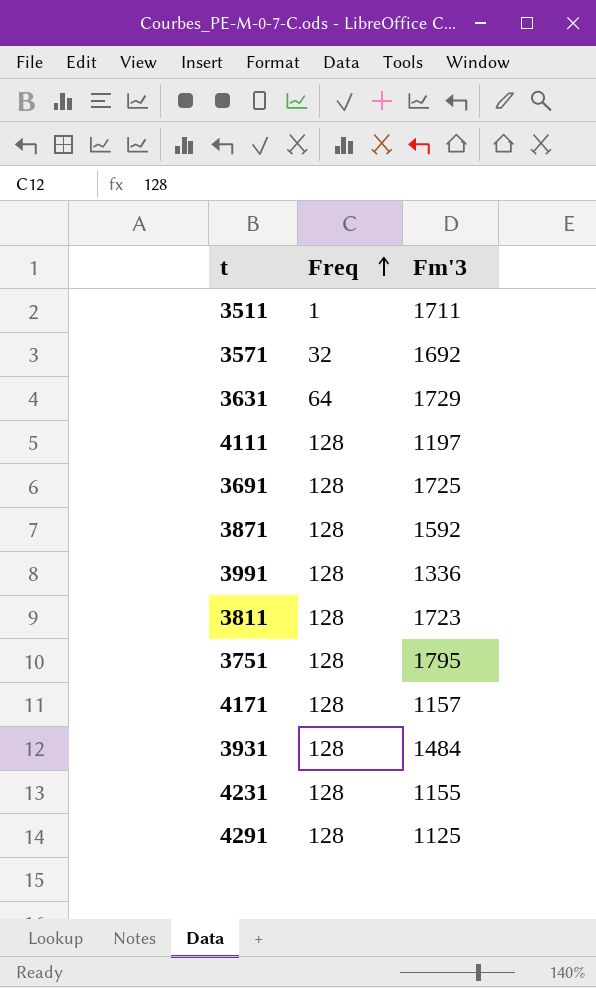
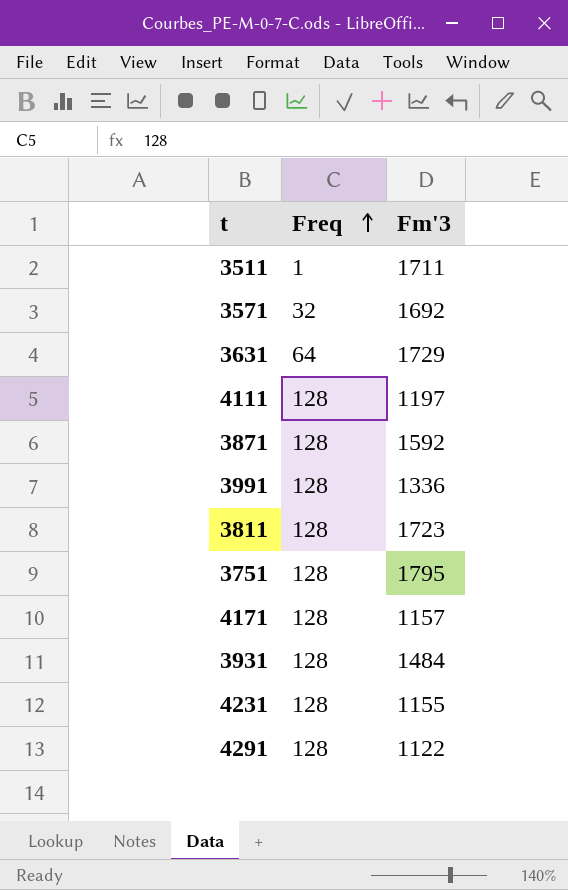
row 3691: 128 | 1725 -> none
4291 | Fm'3: 1125 -> 1122

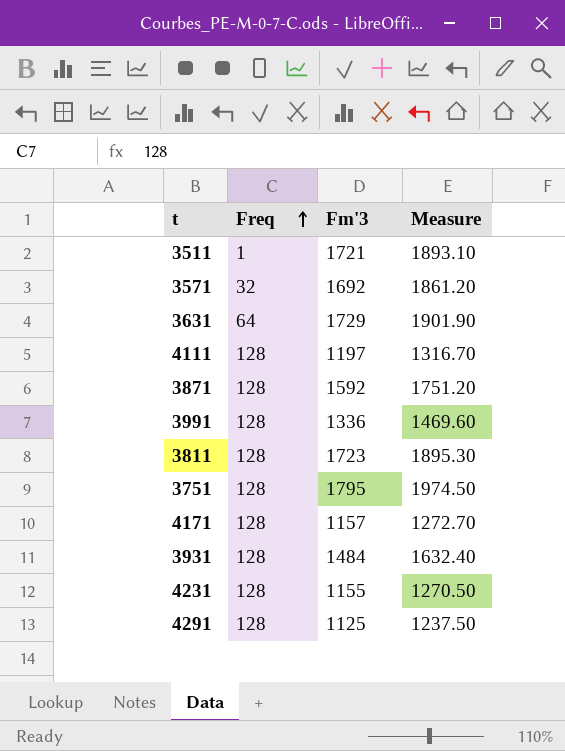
column Measure | formula: none -> [Fm'3] * 1.1
3511 | Fm'3: 1711 -> 1721
4291 | Fm'3: 1122 -> 1125

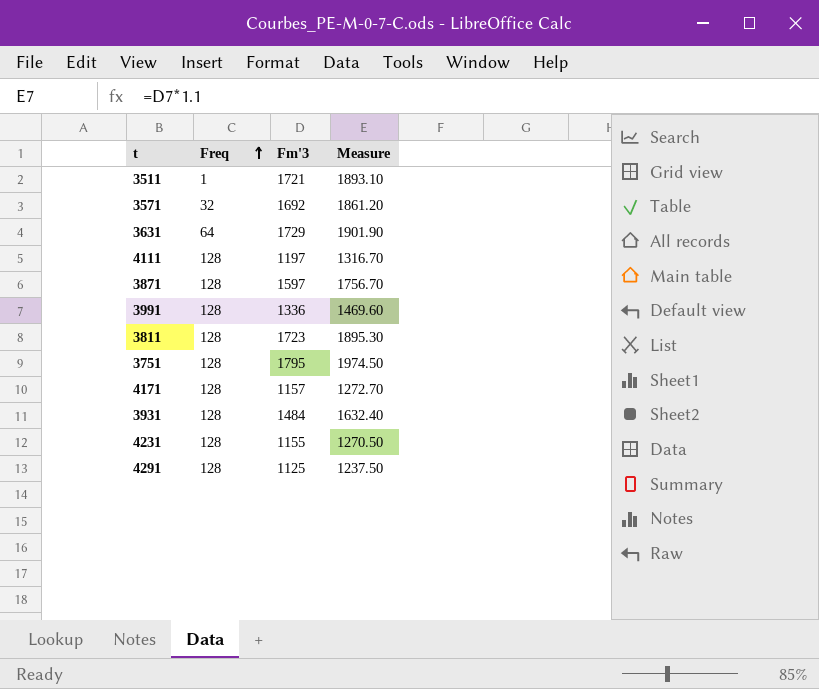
3871 | Fm'3: 1592 -> 1597
3871 | Measure: 1751.20 -> 1756.70

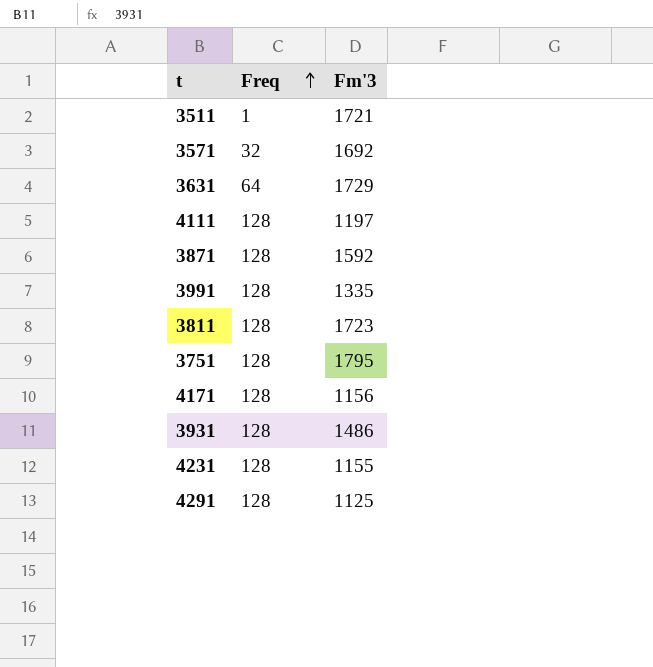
column Measure | formula: [Fm'3] * 1.1 -> none
3871 | Fm'3: 1597 -> 1592
3991 | Fm'3: 1336 -> 1335
4171 | Fm'3: 1157 -> 1156
3931 | Fm'3: 1484 -> 1486

